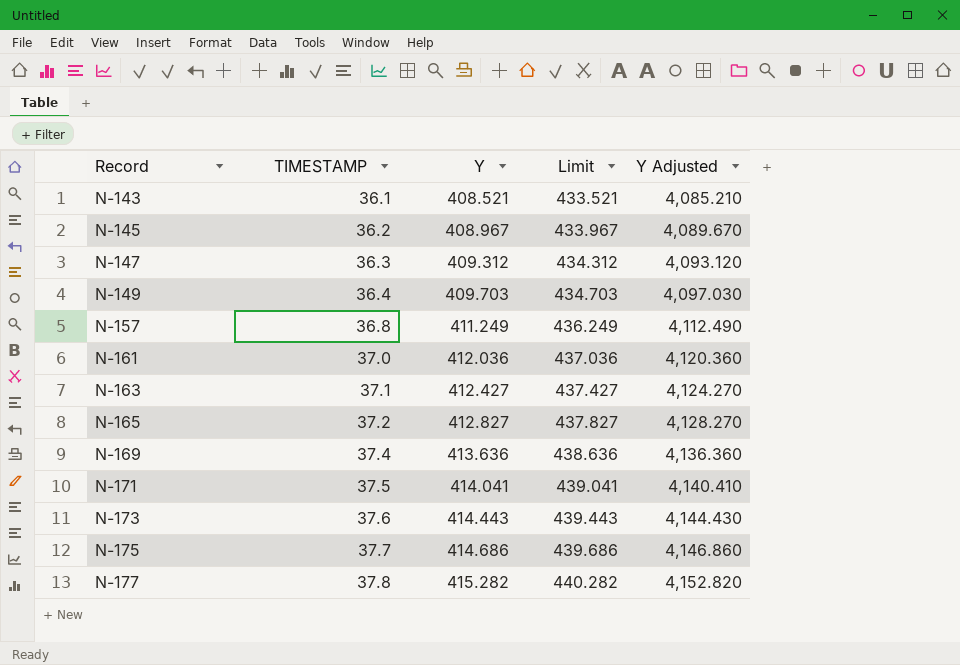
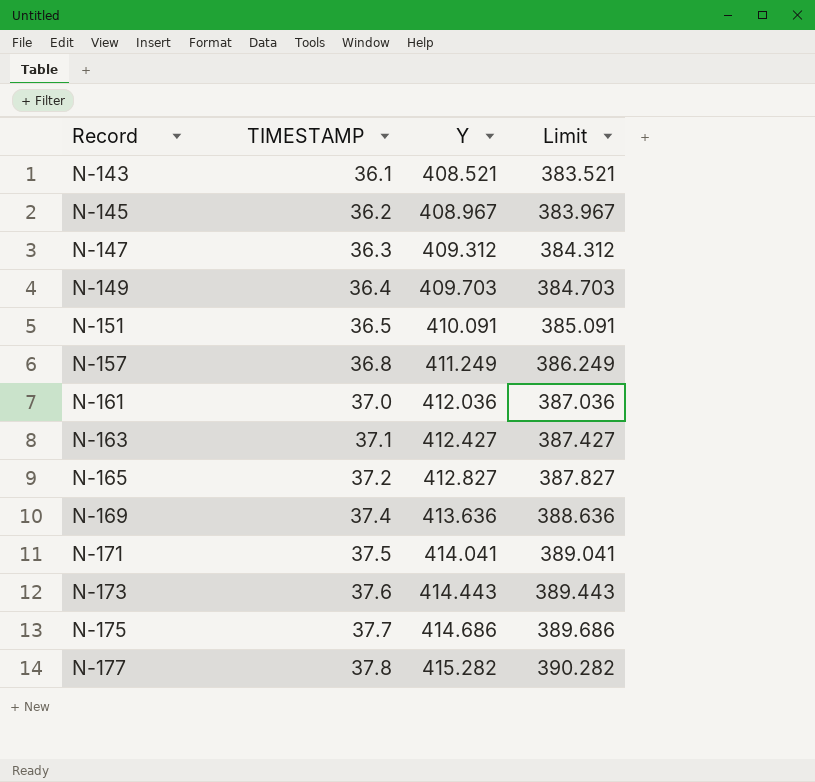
column Y Adjusted | formula: [Y] * 10 -> none
column Limit | formula: [Y] + 25 -> [Y] - 25
row N-151: none -> 36.5 | 410.091 | 385.091

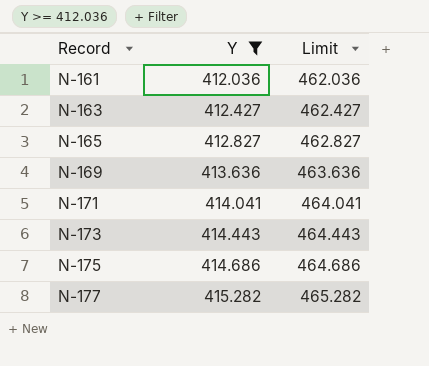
filter: none -> Y >= 412.036
column TIMESTAMP | position: 2 -> none
column Limit | formula: [Y] - 25 -> [Y] + 50

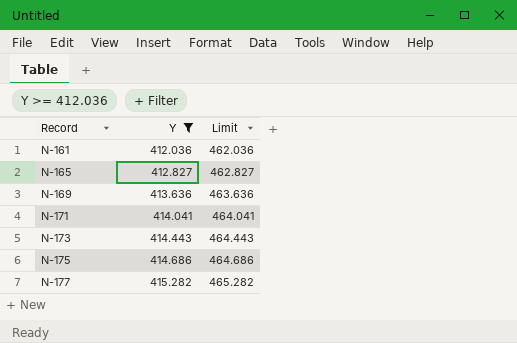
row N-163: 412.427 | 462.427 -> none

